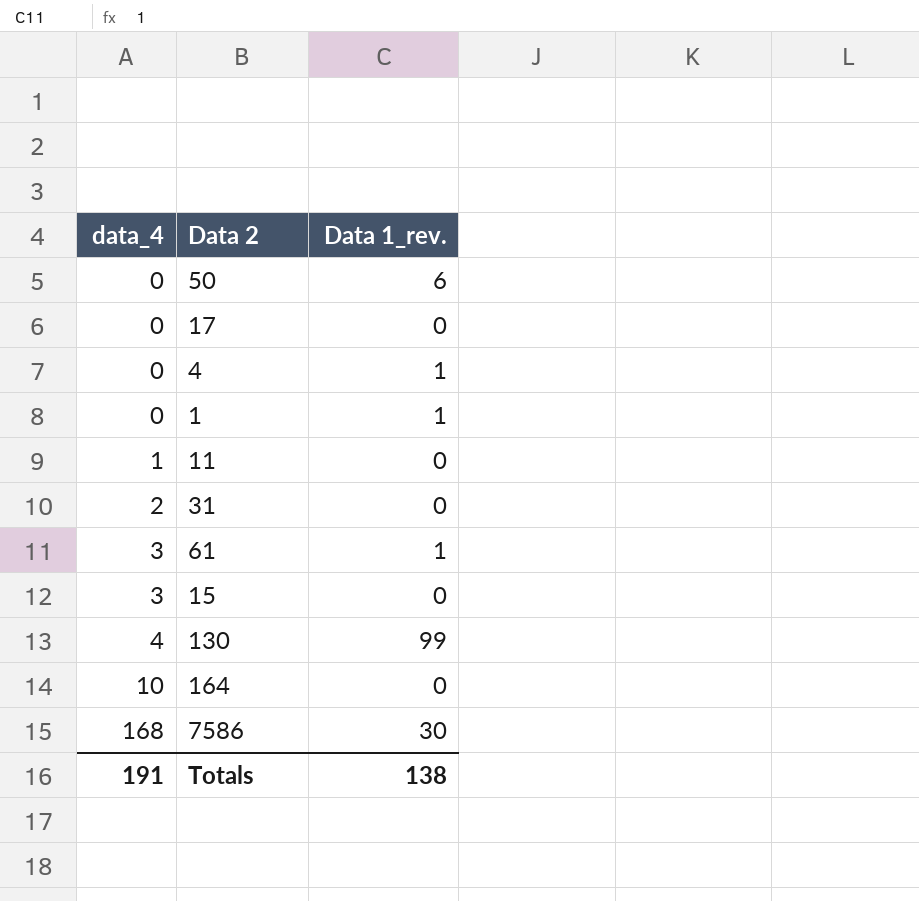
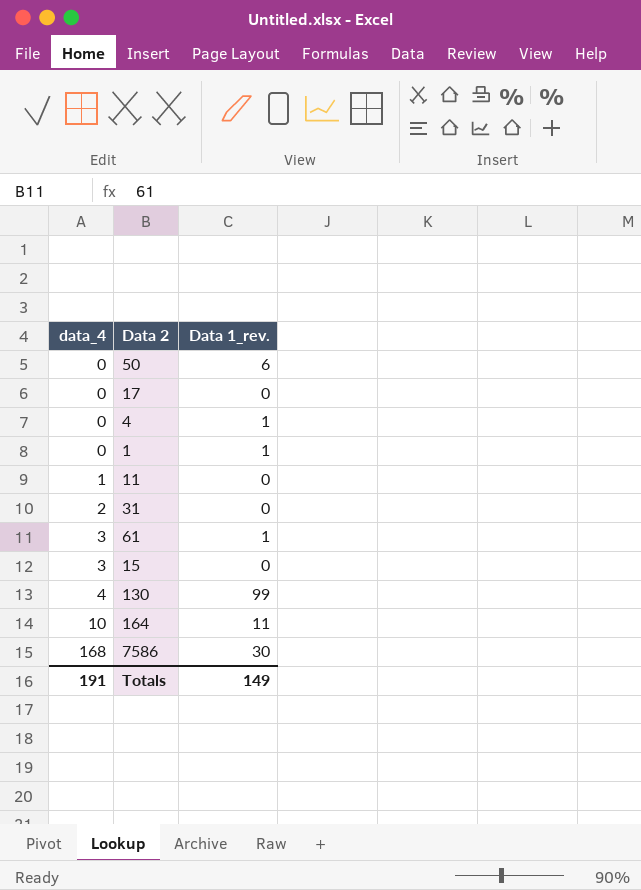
164 | Data 1_rev.: 0 -> 11
Totals | Data 1_rev.: 138 -> 149

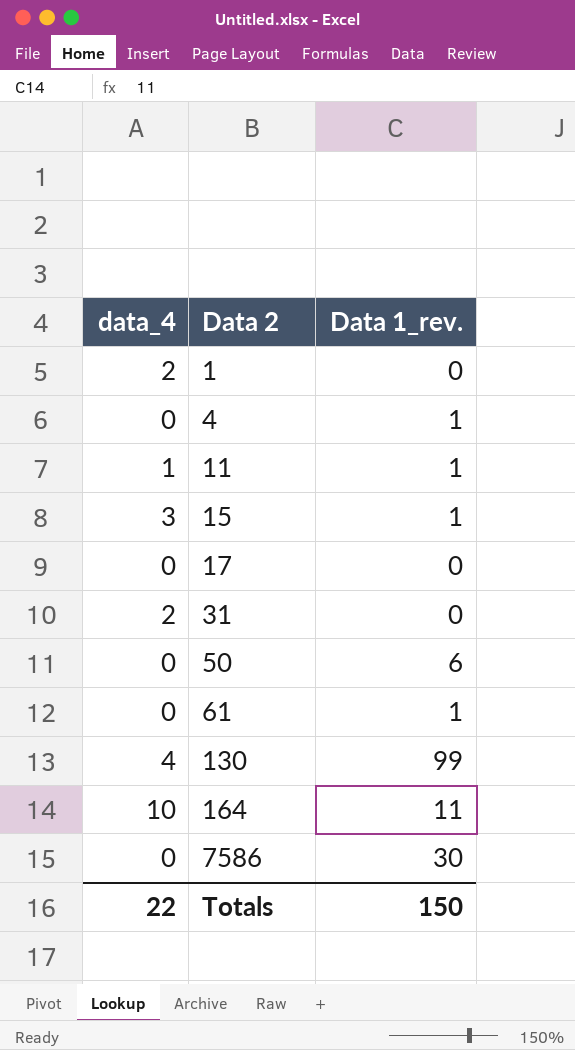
row order: data_4 ascending -> Data 2 ascending
1 | data_4: 0 -> 2
1 | Data 1_rev.: 1 -> 0
11 | Data 1_rev.: 0 -> 1
15 | Data 1_rev.: 0 -> 1
61 | data_4: 3 -> 0
7586 | data_4: 168 -> 0
Totals | data_4: 191 -> 22
Totals | Data 1_rev.: 149 -> 150

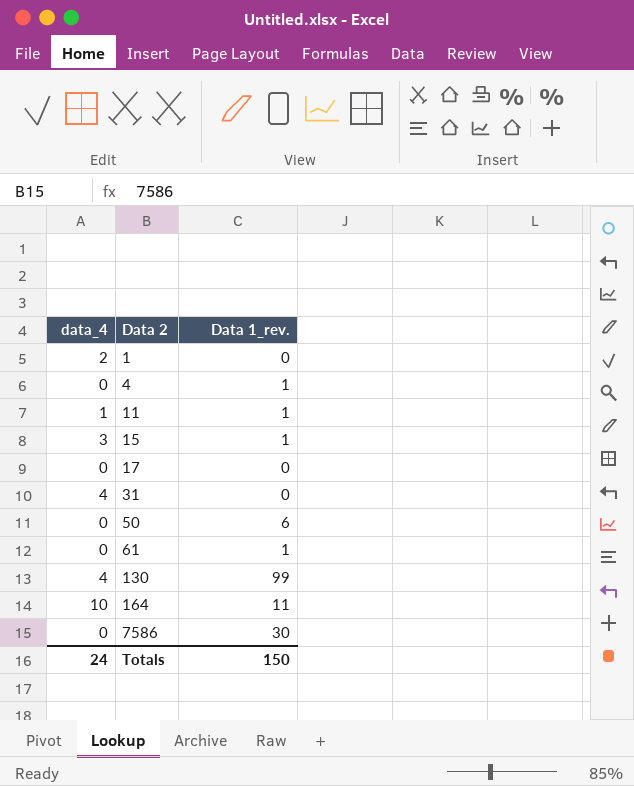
31 | data_4: 2 -> 4
Totals | data_4: 22 -> 24

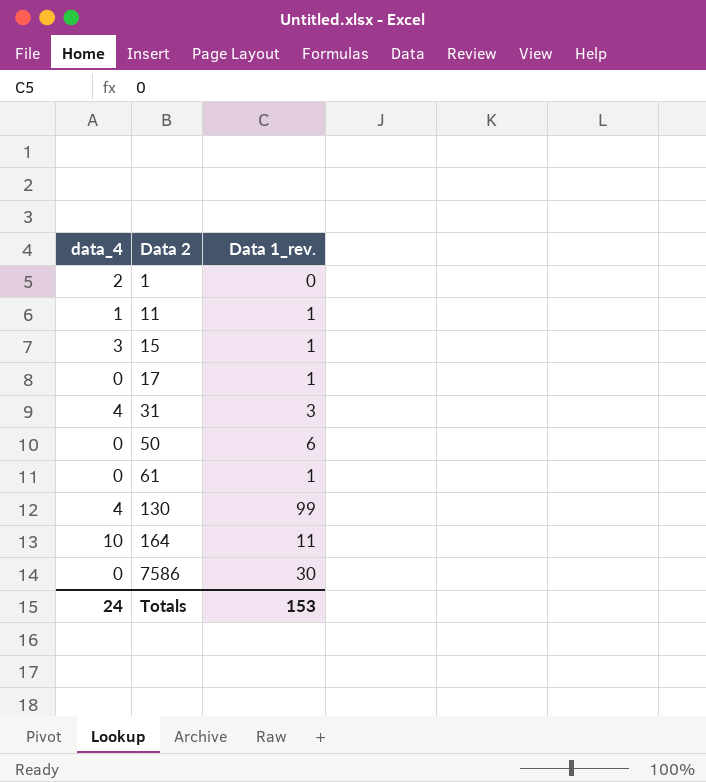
row 4: 0 | 1 -> none
17 | Data 1_rev.: 0 -> 1
31 | Data 1_rev.: 0 -> 3
Totals | Data 1_rev.: 150 -> 153

